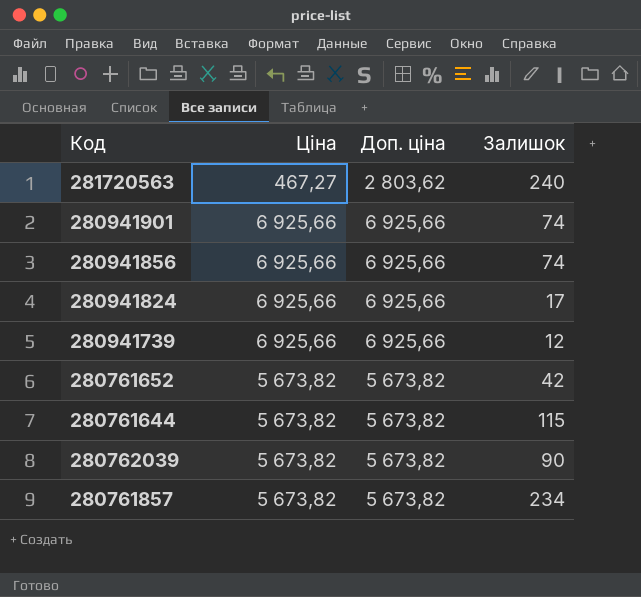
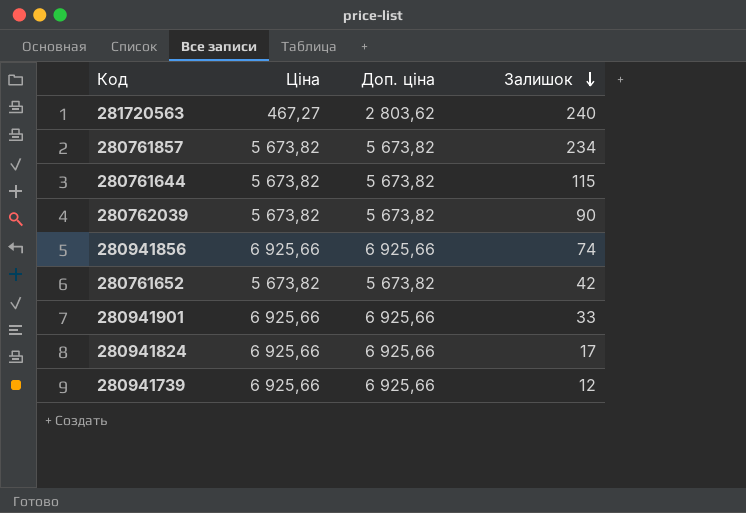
row order: none -> Залишок descending
280941901 | Залишок: 74 -> 33

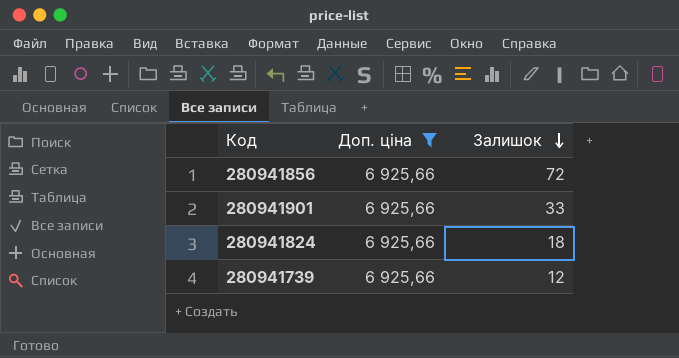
filter: none -> Доп. ціна = 6 925,66
column Ціна | position: 2 -> none
280941856 | Залишок: 74 -> 72
280941824 | Залишок: 17 -> 18

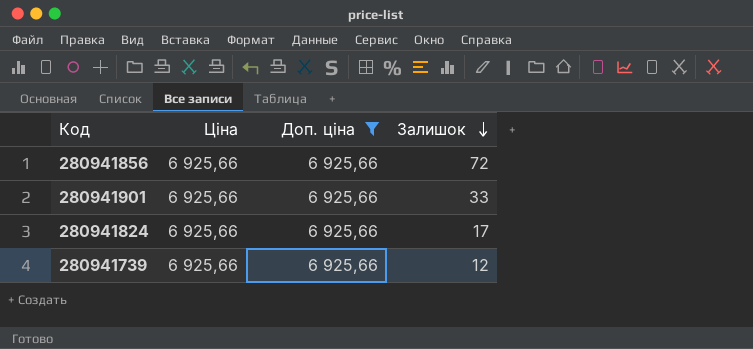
column Ціна | position: none -> 2
280941824 | Залишок: 18 -> 17

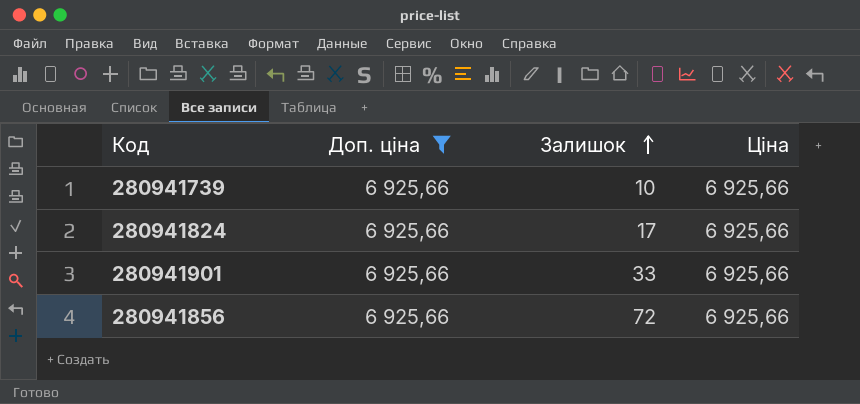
row order: Залишок descending -> Залишок ascending
column Ціна | position: 2 -> 4
280941739 | Залишок: 12 -> 10

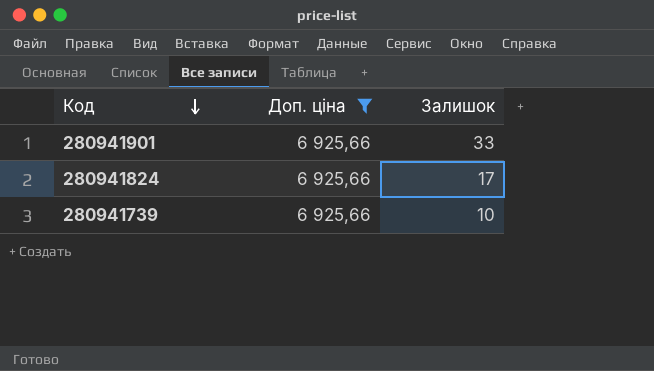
row order: Залишок ascending -> Код descending
column Ціна | position: 4 -> none
row 280941856: 6 925,66 | 72 | 6 925,66 -> none

